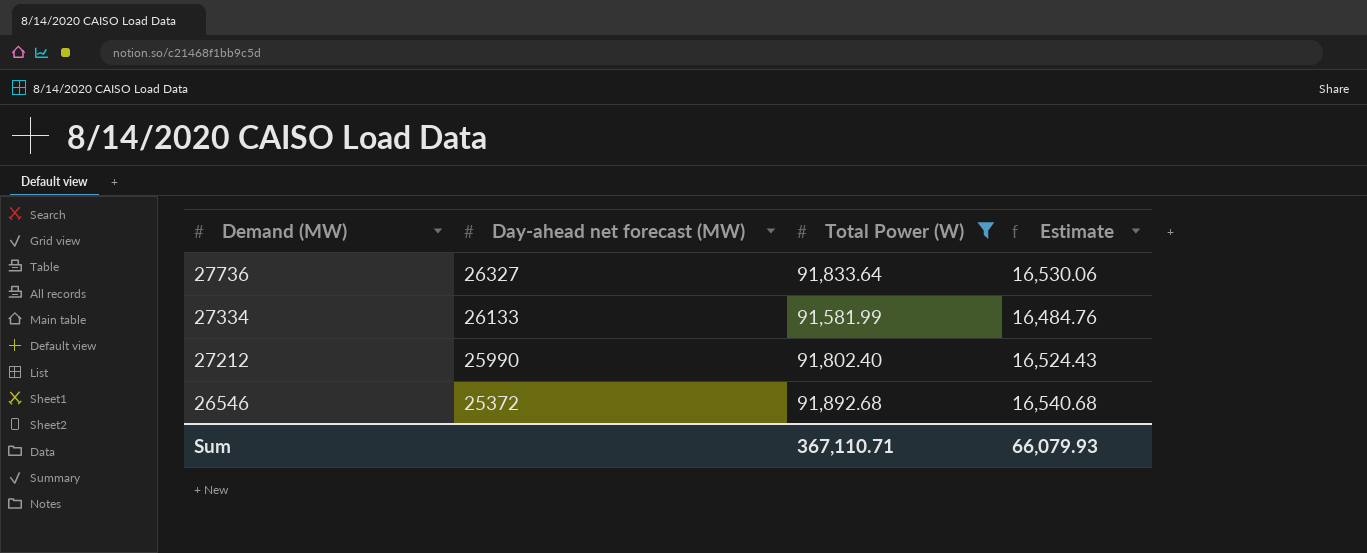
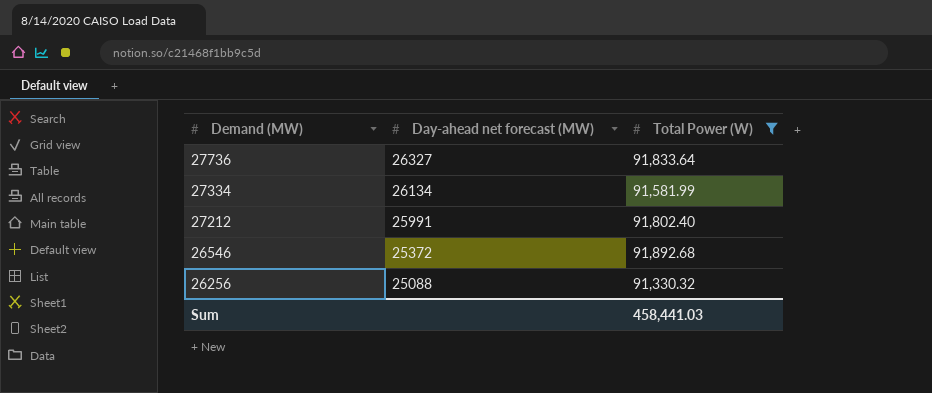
column Estimate | formula: [Total Power (W)] * 0.18 -> none
27334 | Day-ahead net forecast (MW): 26133 -> 26134
27212 | Day-ahead net forecast (MW): 25990 -> 25991
row 26256: none -> 25088 | 91,330.32
Sum | Total Power (W): 367,110.71 -> 458,441.03

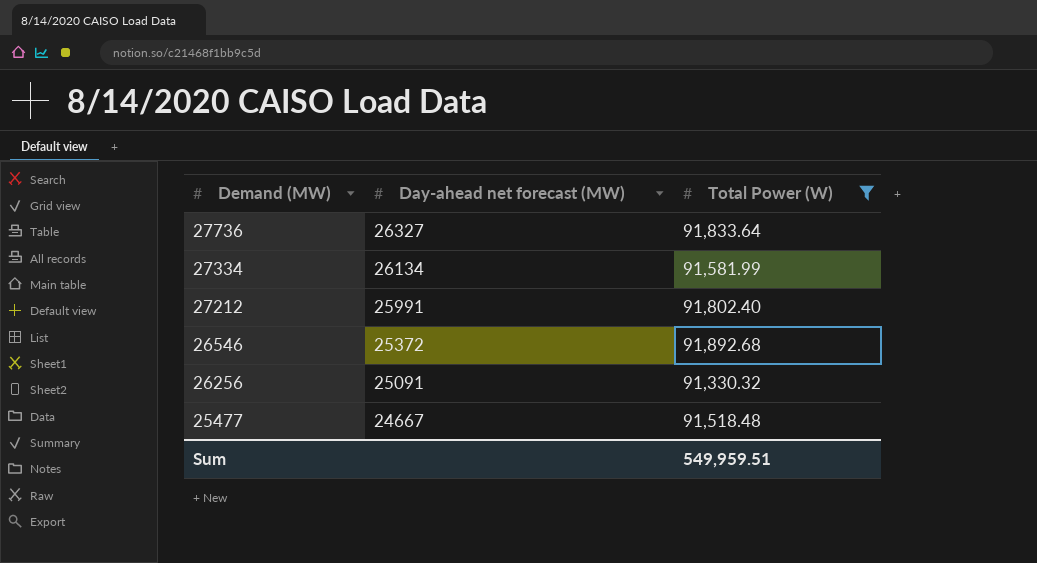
26256 | Day-ahead net forecast (MW): 25088 -> 25091
row 25477: none -> 24667 | 91,518.48
Sum | Total Power (W): 458,441.03 -> 549,959.51

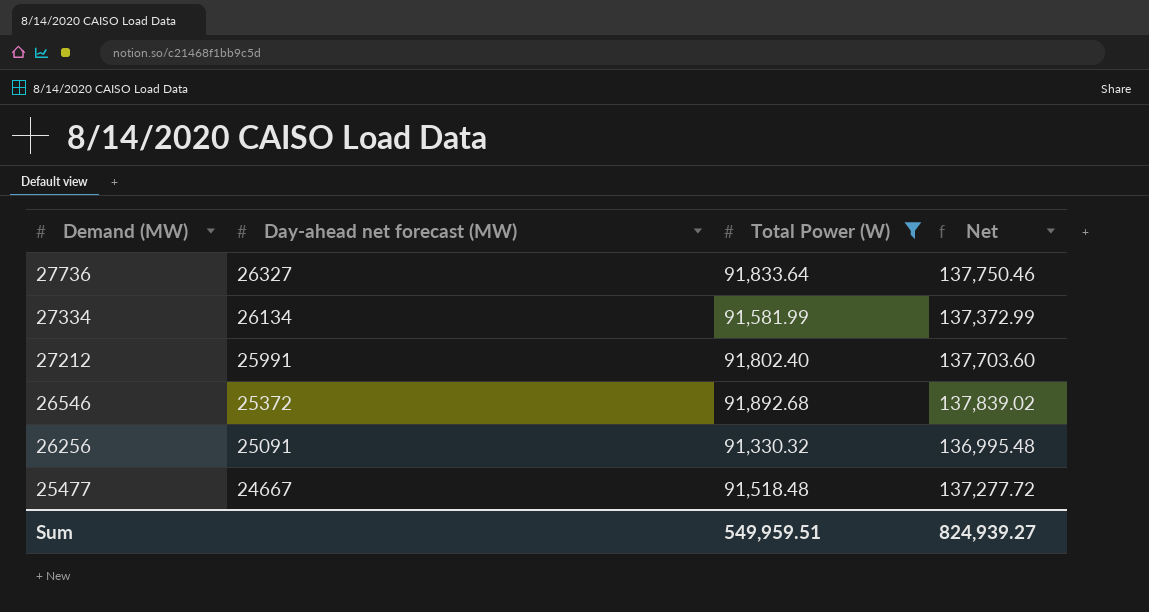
column Net | formula: none -> [Total Power (W)] * 1.5

